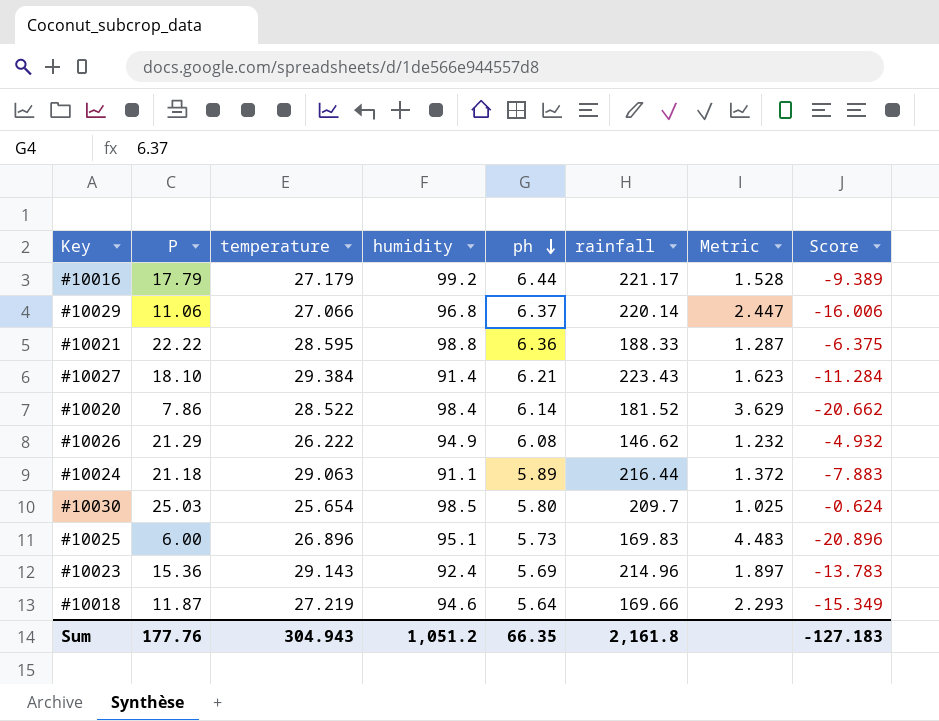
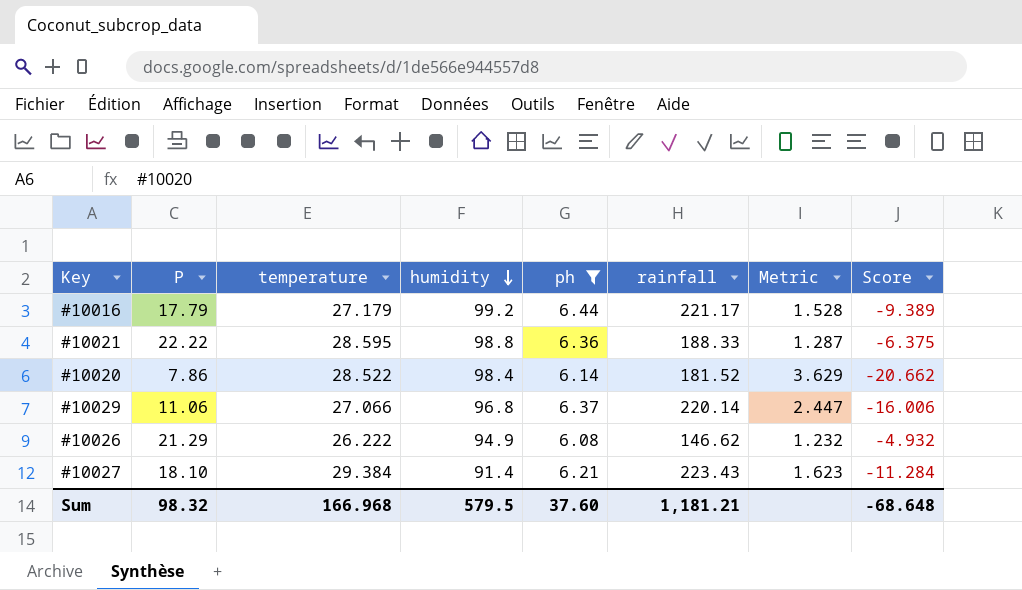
filter: none -> ph >= 6.08
row order: ph descending -> humidity descending
Sum | P: 177.76 -> 98.32
Sum | temperature: 304.943 -> 166.968
Sum | humidity: 1,051.2 -> 579.5
Sum | ph: 66.35 -> 37.60
Sum | rainfall: 2,161.8 -> 1,181.21
Sum | Score: -127.183 -> -68.648

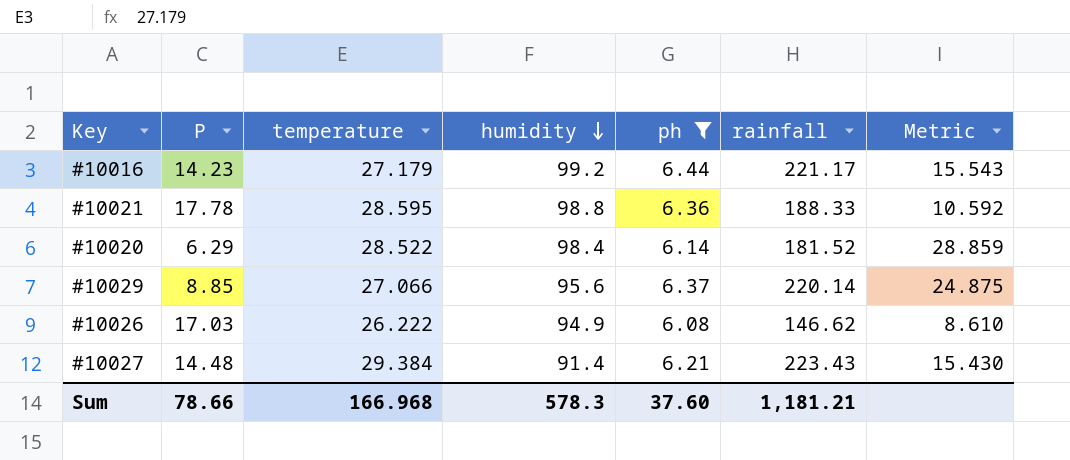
column Score | formula: [P] - [temperature] -> none
column Metric | formula: [temperature] / [P] -> [rainfall] / [P]
#10016 | P: 17.79 -> 14.23
#10021 | P: 22.22 -> 17.78
#10020 | P: 7.86 -> 6.29
#10029 | P: 11.06 -> 8.85
#10029 | humidity: 96.8 -> 95.6
#10026 | P: 21.29 -> 17.03
#10027 | P: 18.10 -> 14.48
Sum | P: 98.32 -> 78.66
Sum | humidity: 579.5 -> 578.3

